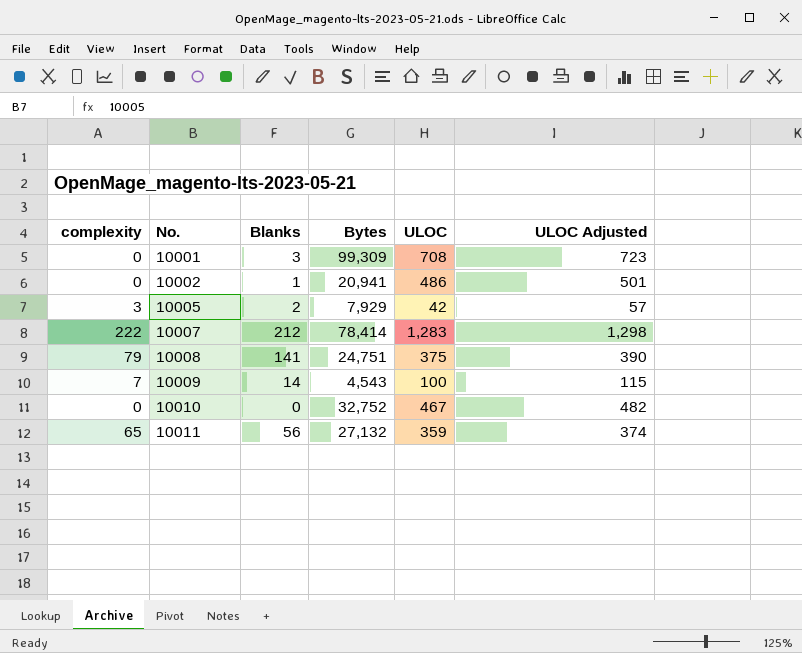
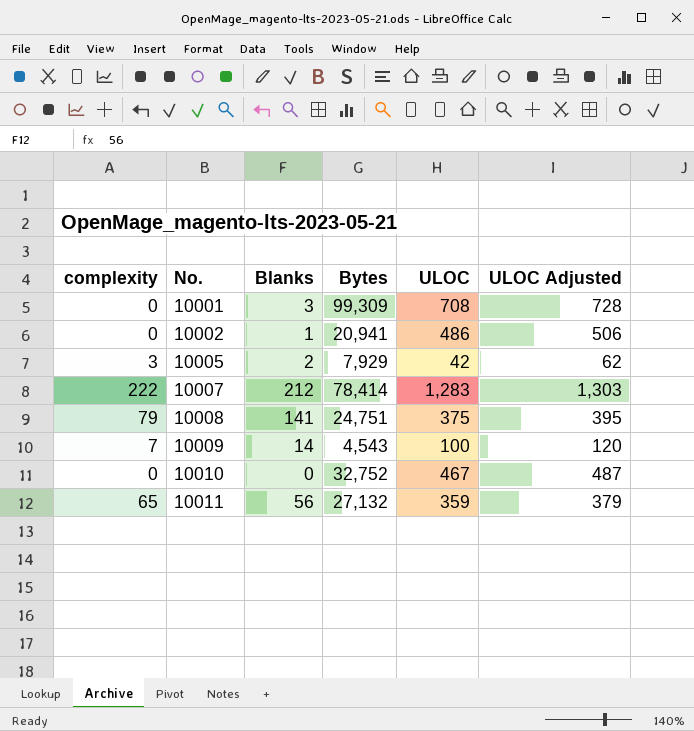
column ULOC Adjusted | formula: [ULOC] + 15 -> [ULOC] + 20

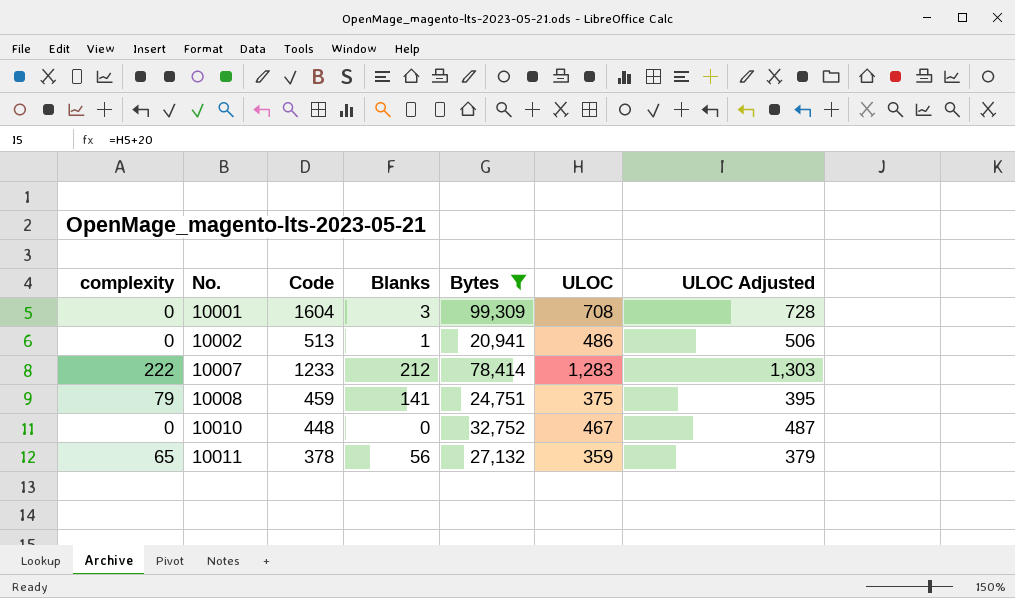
filter: none -> Bytes >= 20,941
column Code | position: none -> 3

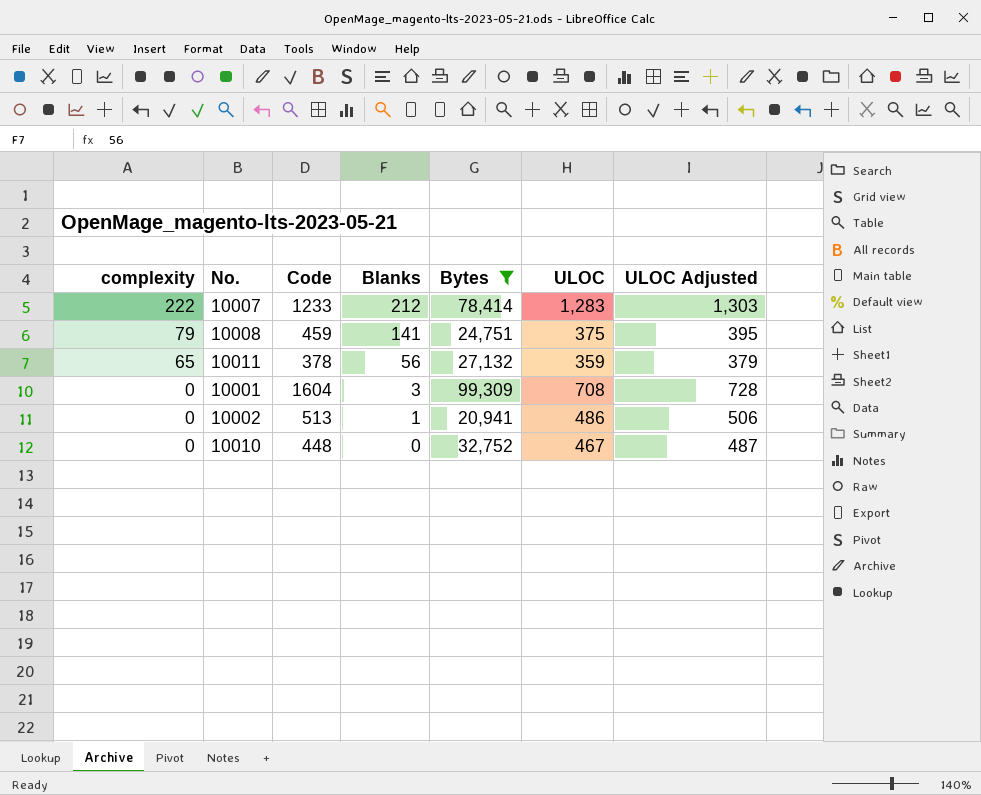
row order: No. ascending -> complexity descending

